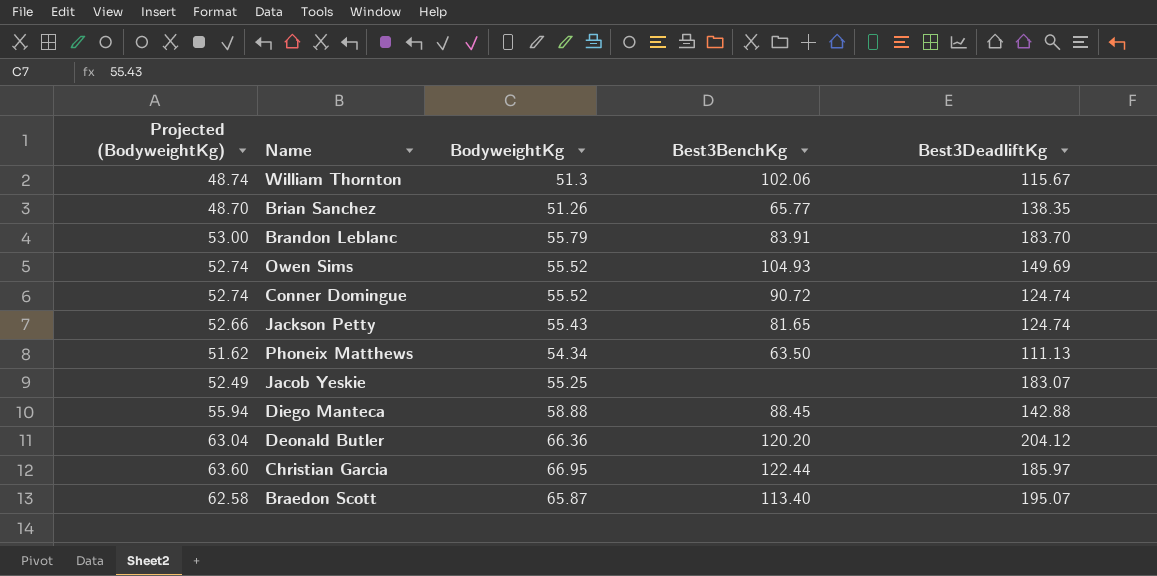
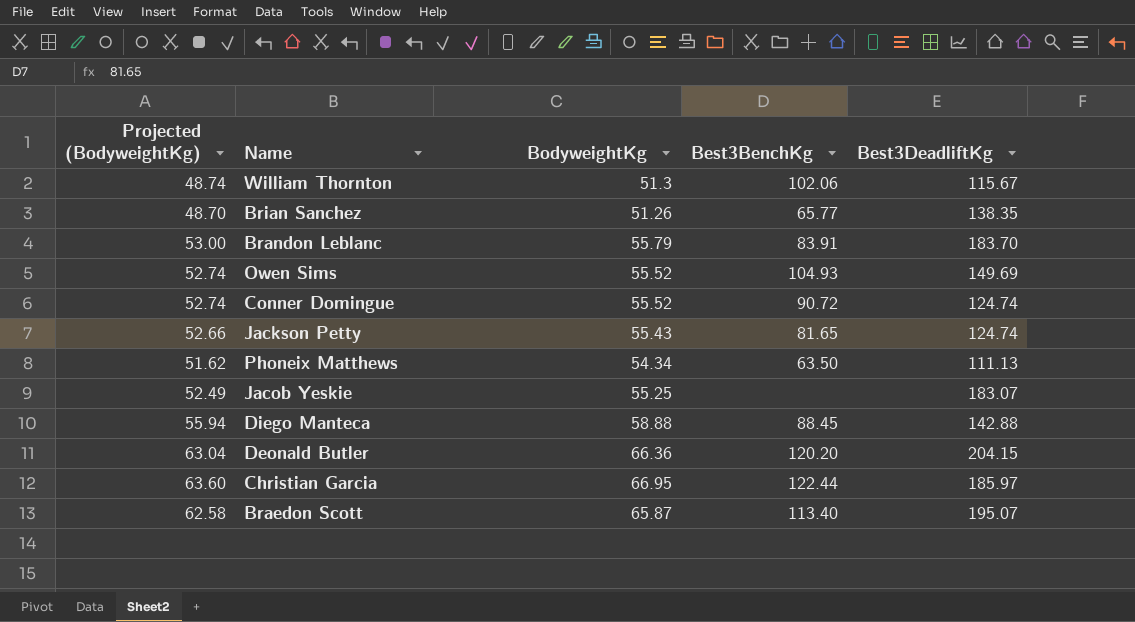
Deonald Butler | Best3DeadliftKg: 204.12 -> 204.15

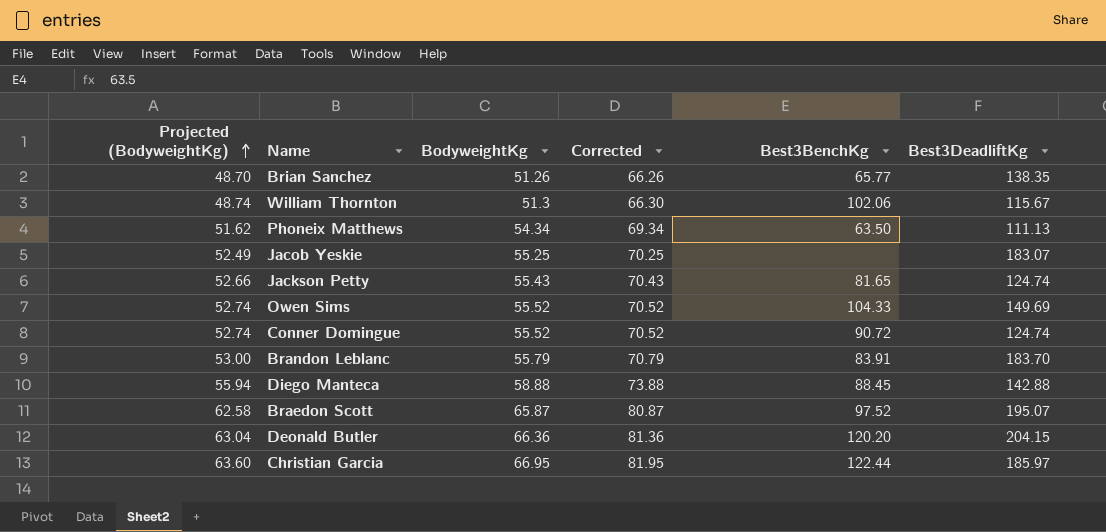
row order: none -> Projected (BodyweightKg) ascending
column Corrected | formula: none -> [BodyweightKg] + 15
Owen Sims | Best3BenchKg: 104.93 -> 104.33
Braedon Scott | Best3BenchKg: 113.40 -> 97.52

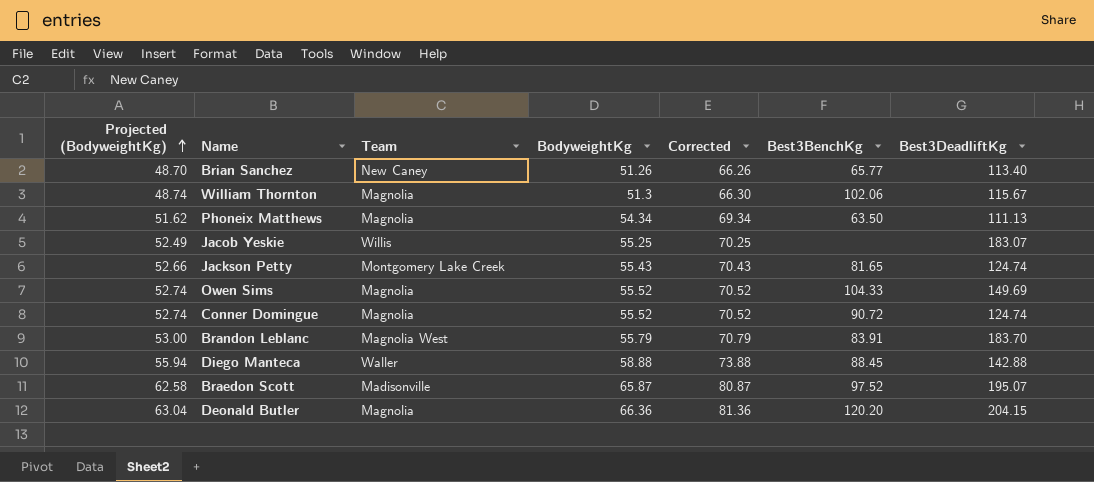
column Team | position: none -> 3
row Christian Garcia: 63.60 | 66.95 | 81.95 | 122.44 | 185.97 -> none
Brian Sanchez | Best3DeadliftKg: 138.35 -> 113.40

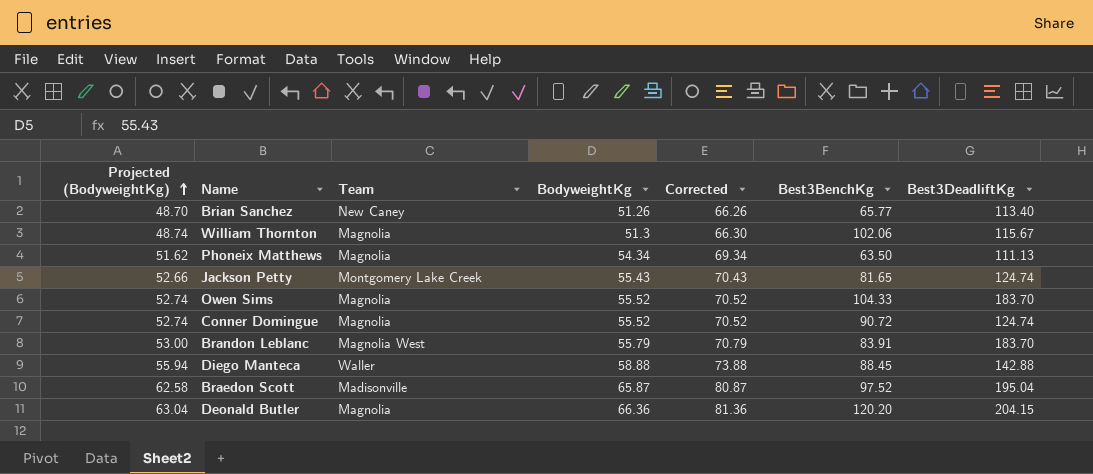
row Jacob Yeskie: 52.49 | Willis | 55.25 | 70.25 | none | 183.07 -> none
Owen Sims | Best3DeadliftKg: 149.69 -> 183.70
Braedon Scott | Best3DeadliftKg: 195.07 -> 195.04

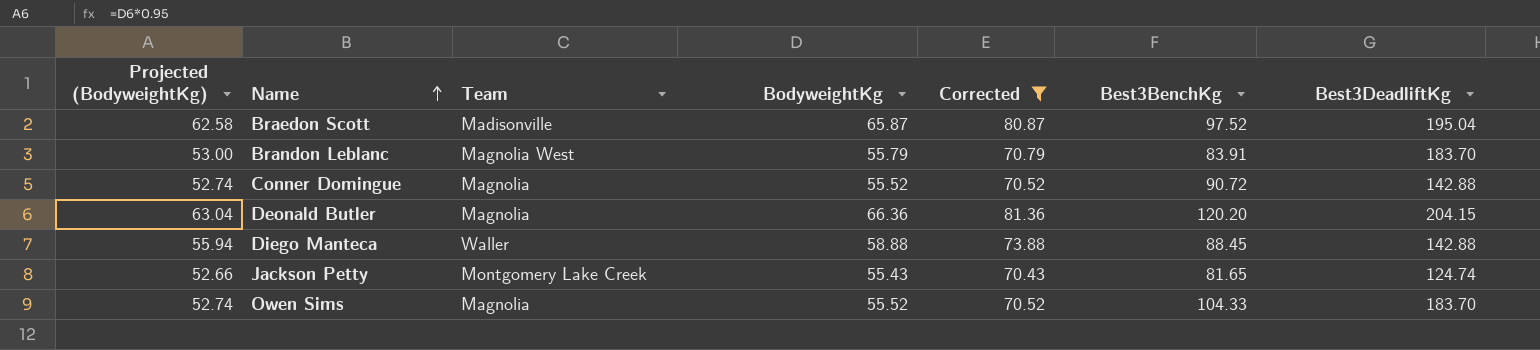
filter: none -> Corrected >= 70.43
row order: Projected (BodyweightKg) ascending -> Name ascending
Conner Domingue | Best3DeadliftKg: 124.74 -> 142.88

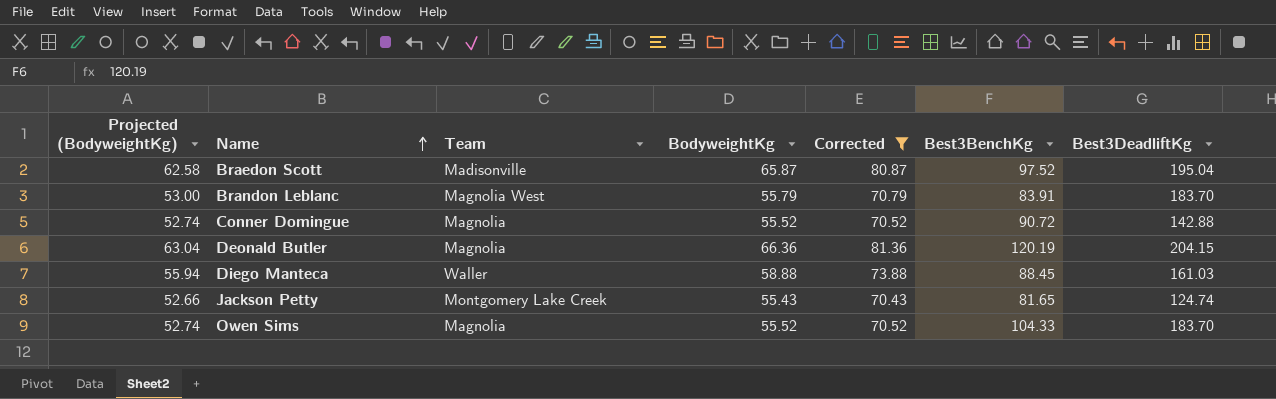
Deonald Butler | Best3BenchKg: 120.20 -> 120.19
Diego Manteca | Best3DeadliftKg: 142.88 -> 161.03

